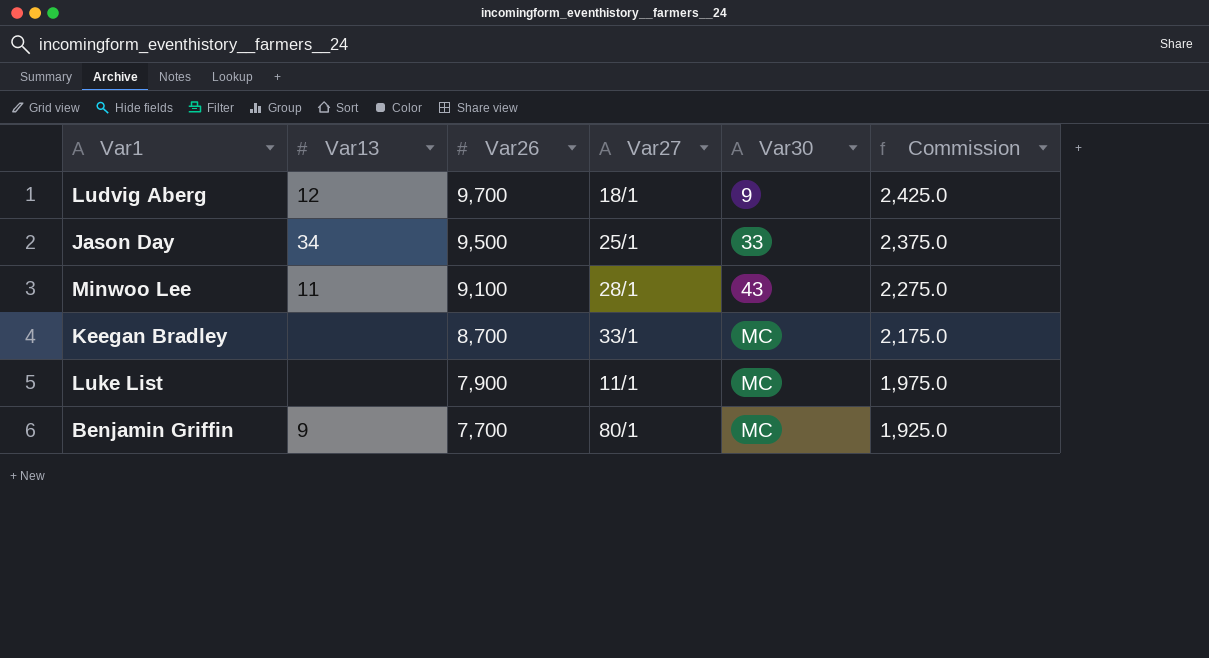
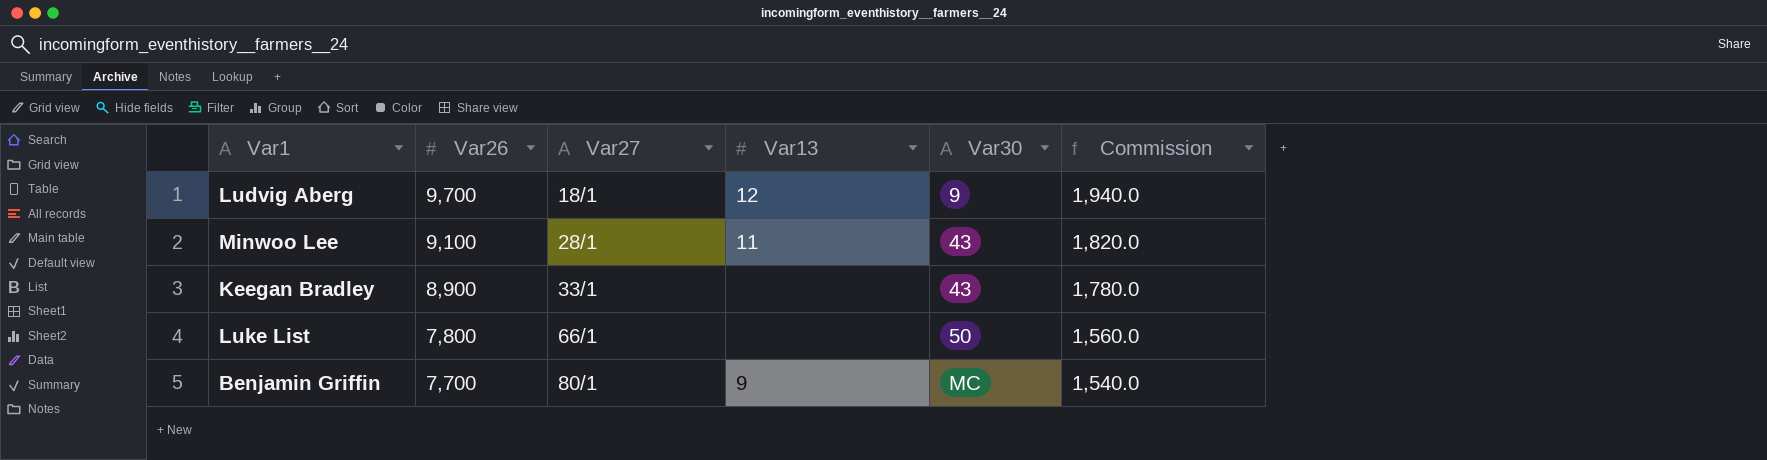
column Var13 | position: 2 -> 4
column Commission | formula: [Var26] * 0.25 -> [Var26] * 0.2
row Jason Day: 34 | 9,500 | 25/1 | 33 | 2,375.0 -> none
Keegan Bradley | Var26: 8,700 -> 8,900
Keegan Bradley | Var30: MC -> 43
Luke List | Var26: 7,900 -> 7,800
Luke List | Var27: 11/1 -> 66/1
Luke List | Var30: MC -> 50

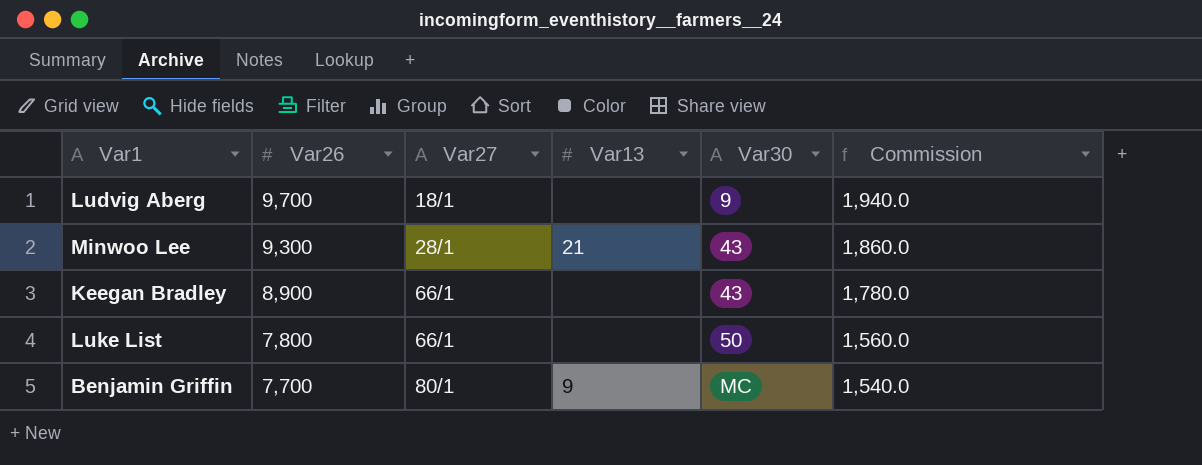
Ludvig Aberg | Var13: 12 -> none
Minwoo Lee | Var26: 9,100 -> 9,300
Minwoo Lee | Var13: 11 -> 21
Minwoo Lee | Commission: 1,820.0 -> 1,860.0
Keegan Bradley | Var27: 33/1 -> 66/1

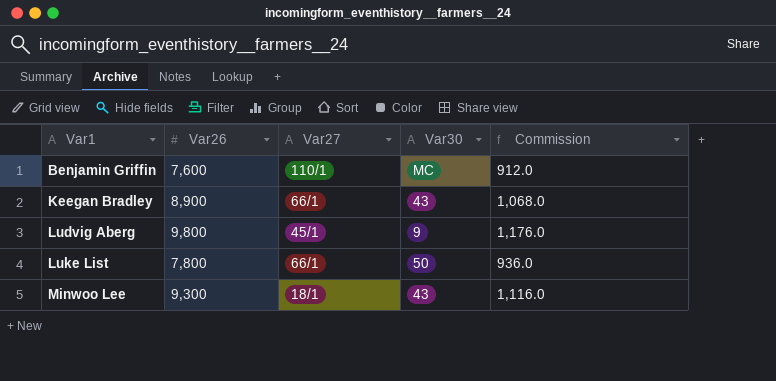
row order: Var26 descending -> Var1 ascending
column Var13 | position: 4 -> none
column Commission | formula: [Var26] * 0.2 -> [Var26] * 0.12
Benjamin Griffin | Var26: 7,700 -> 7,600
Benjamin Griffin | Var27: 80/1 -> 110/1
Ludvig Aberg | Var26: 9,700 -> 9,800
Ludvig Aberg | Var27: 18/1 -> 45/1
Minwoo Lee | Var27: 28/1 -> 18/1

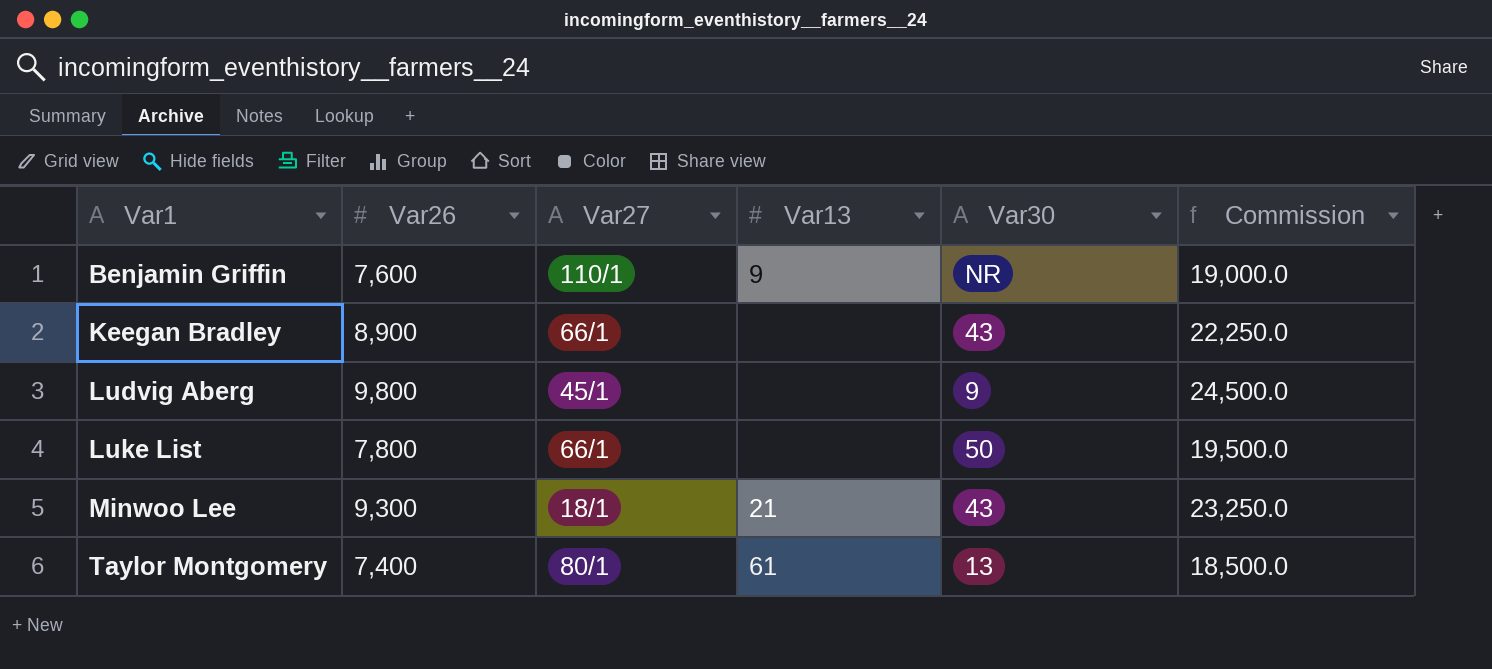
column Var13 | position: none -> 4
column Commission | formula: [Var26] * 0.12 -> [Var26] * 2.5
Benjamin Griffin | Var30: MC -> NR
row Taylor Montgomery: none -> 7,400 | 80/1 | 61 | 13 | 18,500.0

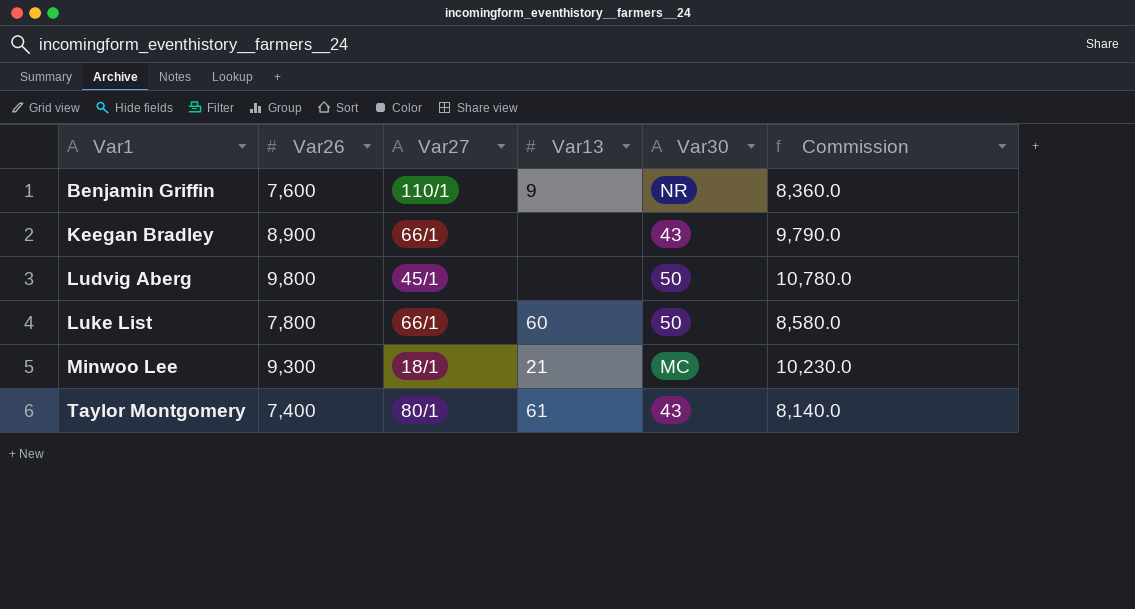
column Commission | formula: [Var26] * 2.5 -> [Var26] * 1.1
Ludvig Aberg | Var30: 9 -> 50
Luke List | Var13: none -> 60
Minwoo Lee | Var30: 43 -> MC
Taylor Montgomery | Var30: 13 -> 43

